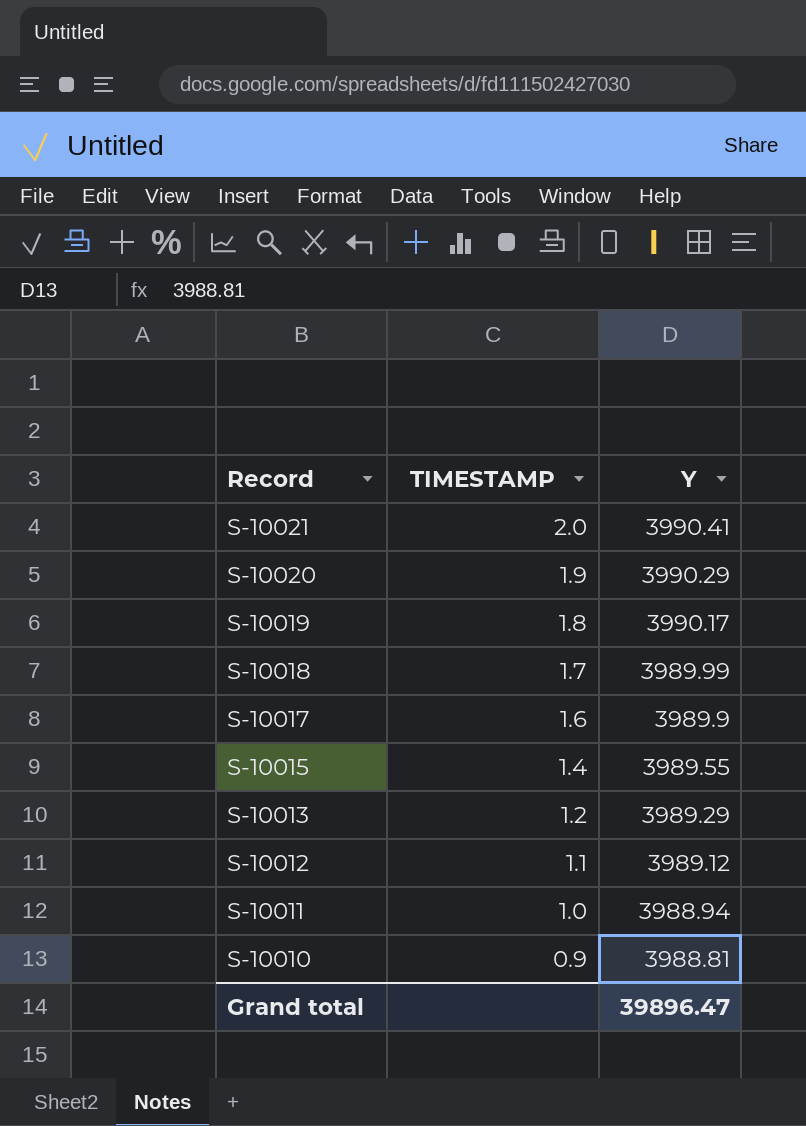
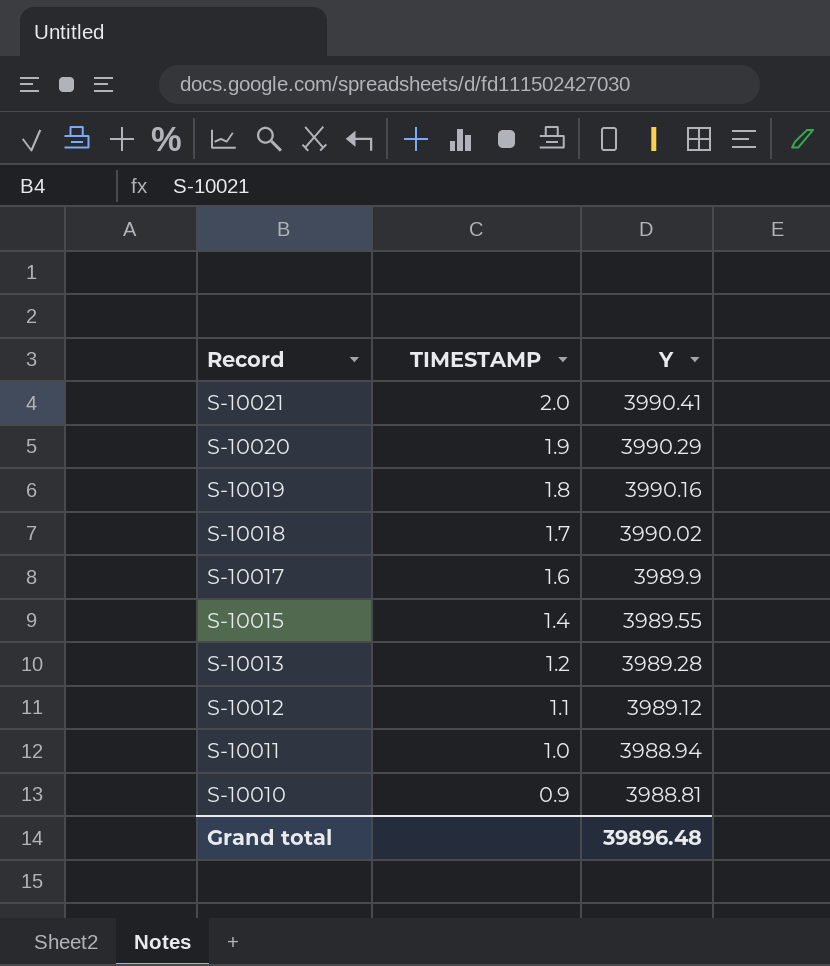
S-10019 | Y: 3990.17 -> 3990.16
S-10018 | Y: 3989.99 -> 3990.02
S-10013 | Y: 3989.29 -> 3989.28
Grand total | Y: 39896.47 -> 39896.48

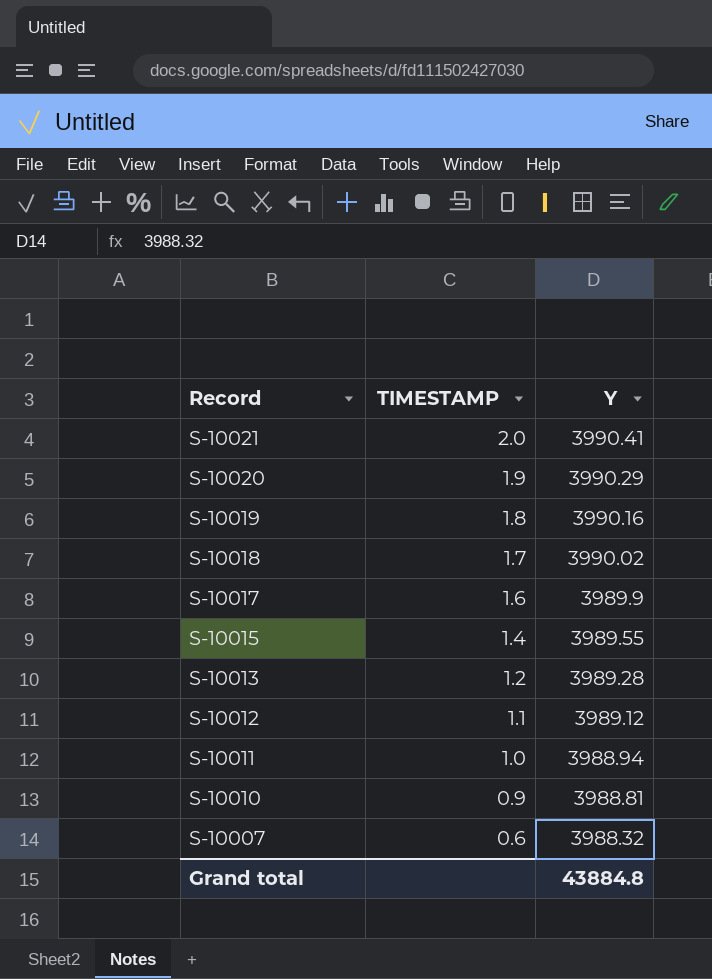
row S-10007: none -> 0.6 | 3988.32
Grand total | Y: 39896.48 -> 43884.8

